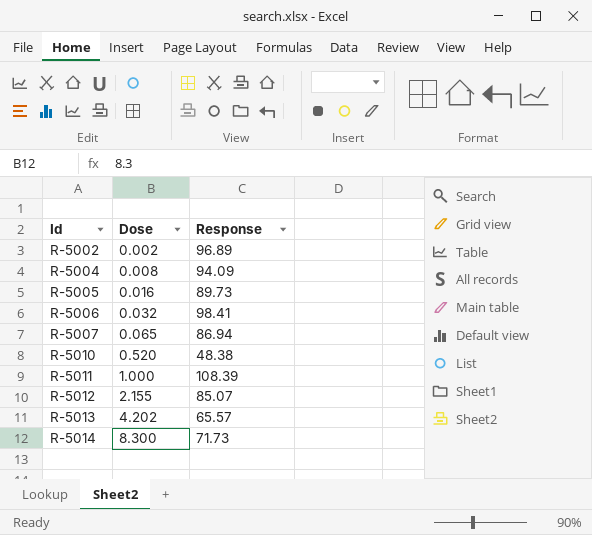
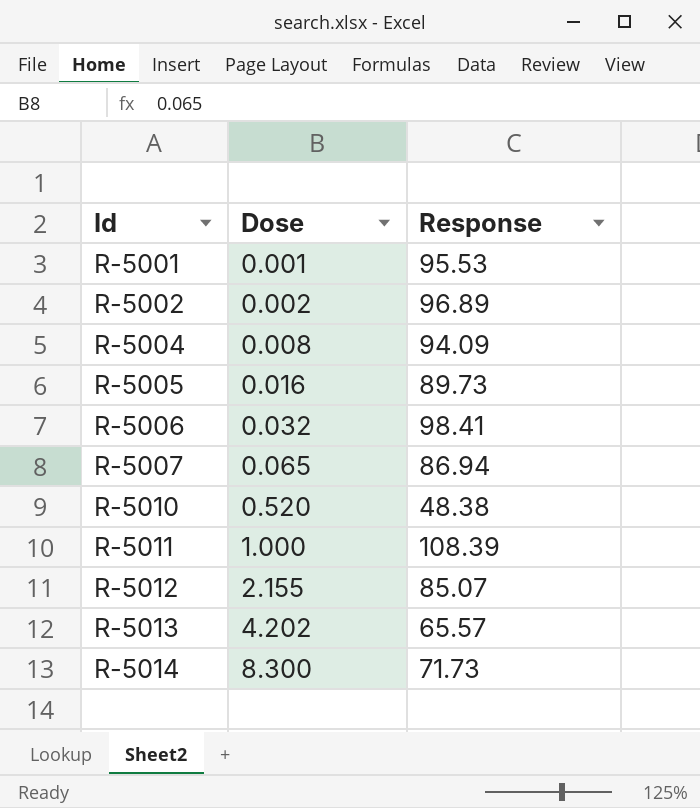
row R-5001: none -> 0.001 | 95.53

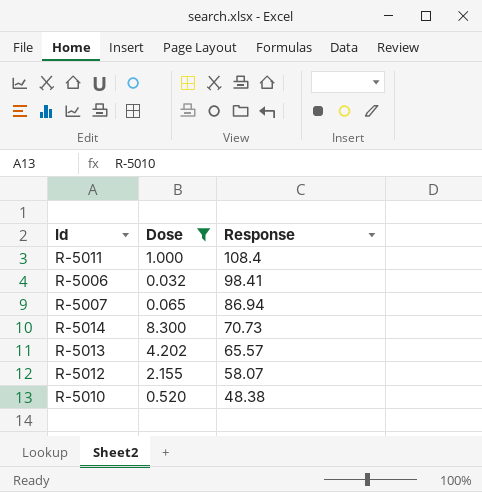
filter: none -> Dose >= 0.032
row order: Id ascending -> Response descending
R-5011 | Response: 108.39 -> 108.4
R-5014 | Response: 71.73 -> 70.73
R-5012 | Response: 85.07 -> 58.07

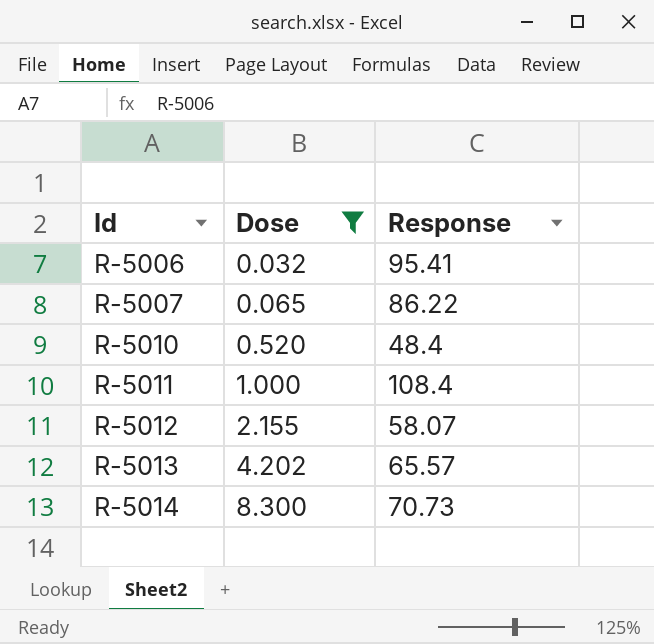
row order: Response descending -> Id ascending
R-5006 | Response: 98.41 -> 95.41
R-5007 | Response: 86.94 -> 86.22
R-5010 | Response: 48.38 -> 48.4

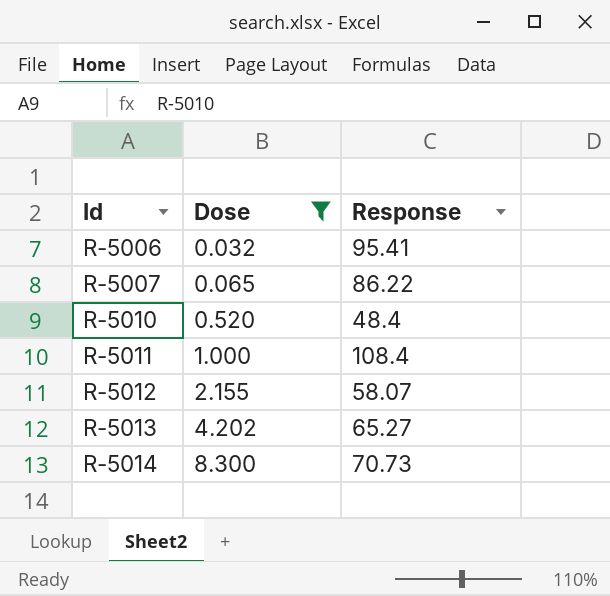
R-5013 | Response: 65.57 -> 65.27

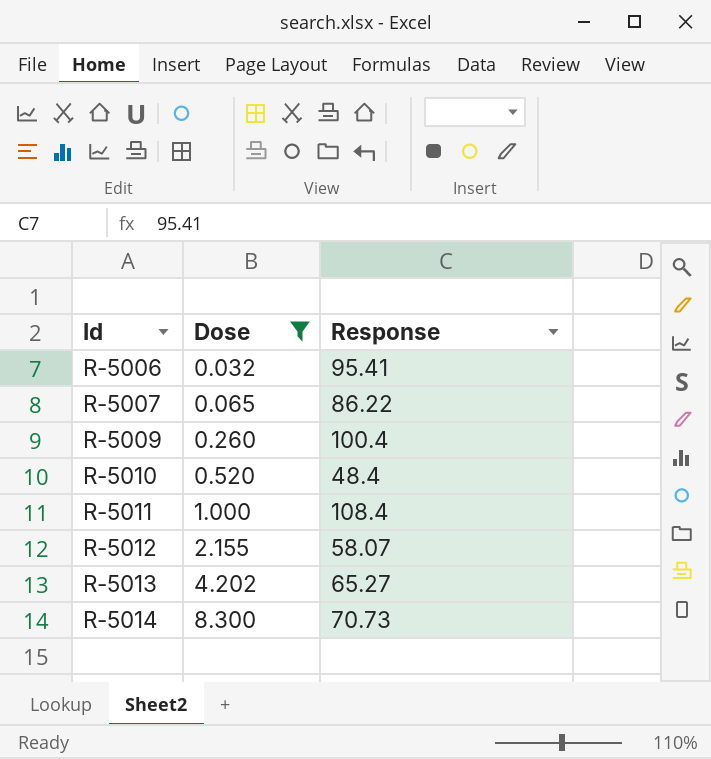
row R-5009: none -> 0.260 | 100.4

